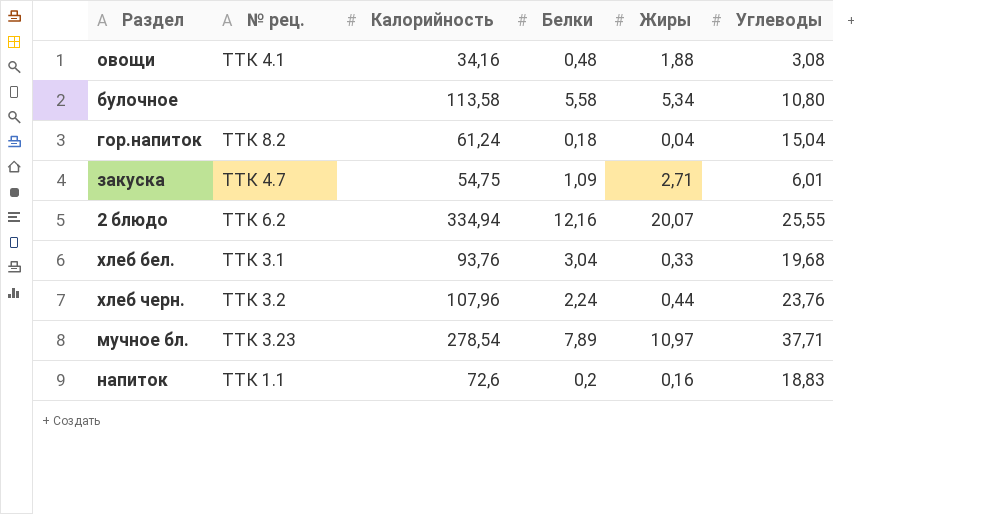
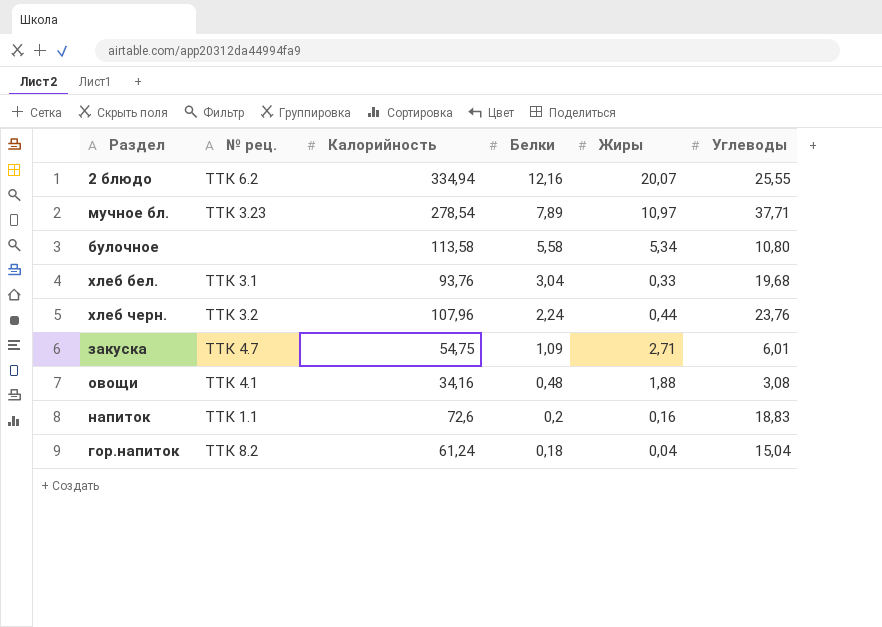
row order: none -> Белки descending

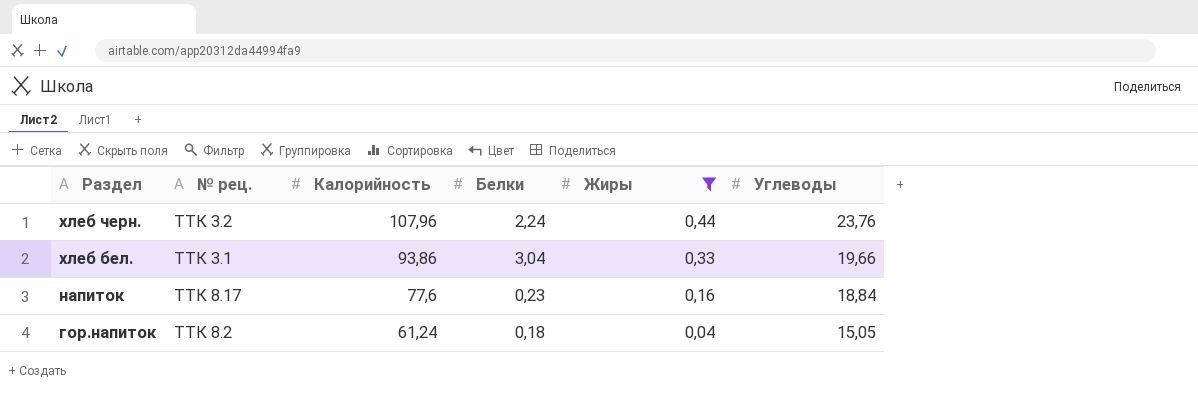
filter: none -> Жиры <= 0,44
row order: Белки descending -> Раздел descending
хлеб бел. | Калорийность: 93,76 -> 93,86
хлеб бел. | Углеводы: 19,68 -> 19,66
напиток | № рец.: ТТК 1.1 -> ТТК 8.17
напиток | Калорийность: 72,6 -> 77,6
напиток | Белки: 0,2 -> 0,23
напиток | Углеводы: 18,83 -> 18,84
гор.напиток | Углеводы: 15,04 -> 15,05

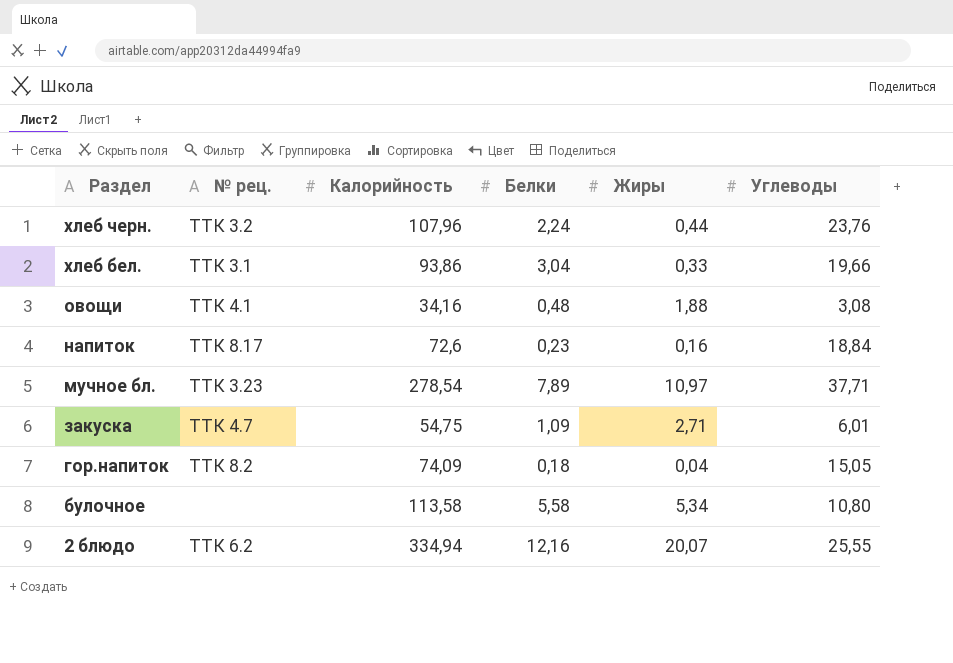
filter: Жиры <= 0,44 -> none
напиток | Калорийность: 77,6 -> 72,6
гор.напиток | Калорийность: 61,24 -> 74,09

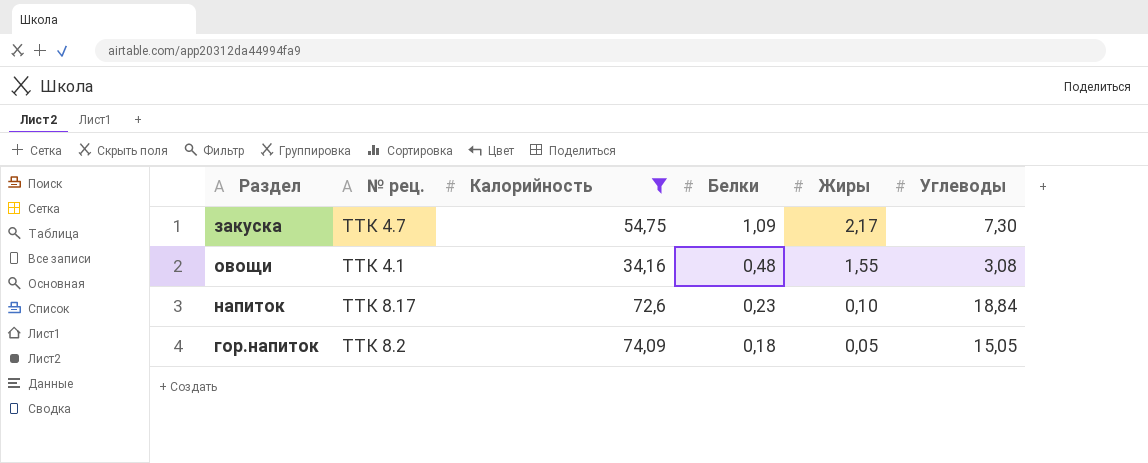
filter: none -> Калорийность <= 74,09
row order: Раздел descending -> Белки descending
закуска | Жиры: 2,71 -> 2,17
закуска | Углеводы: 6,01 -> 7,30
овощи | Жиры: 1,88 -> 1,55
напиток | Жиры: 0,16 -> 0,10
гор.напиток | Жиры: 0,04 -> 0,05

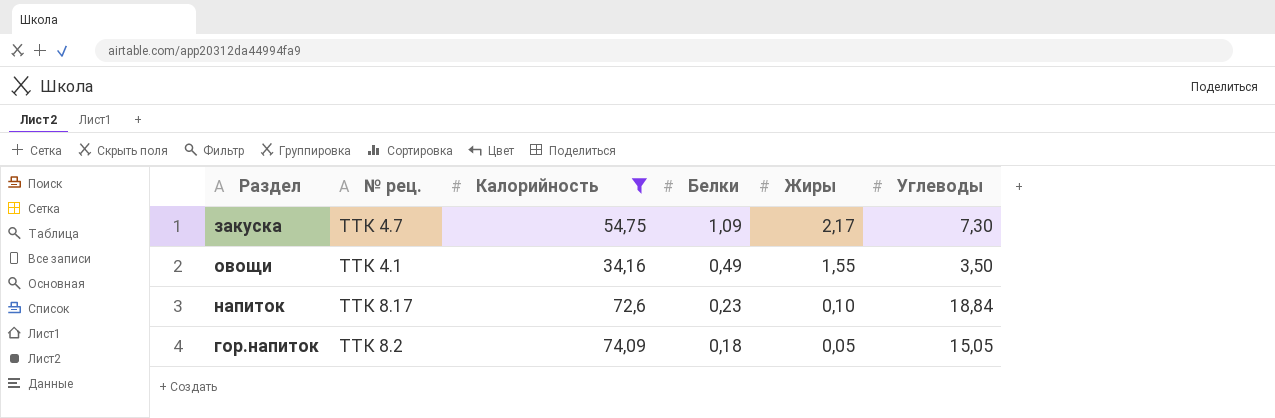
овощи | Белки: 0,48 -> 0,49
овощи | Углеводы: 3,08 -> 3,50

